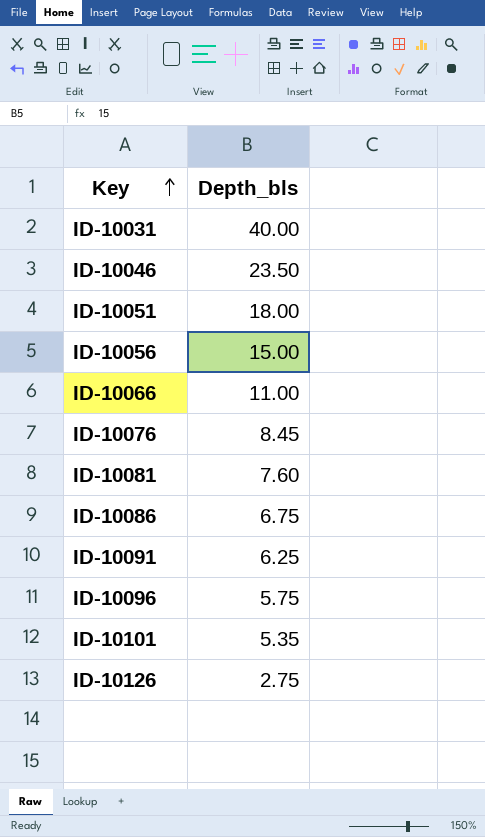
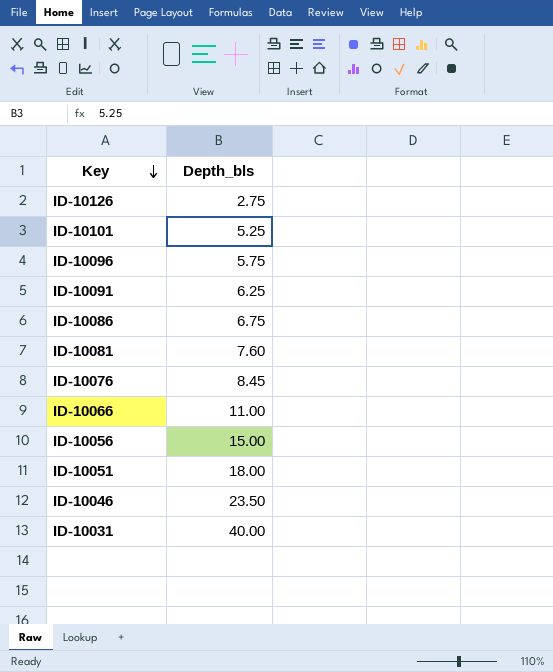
row order: Key ascending -> Key descending
ID-10101 | Depth_bls: 5.35 -> 5.25

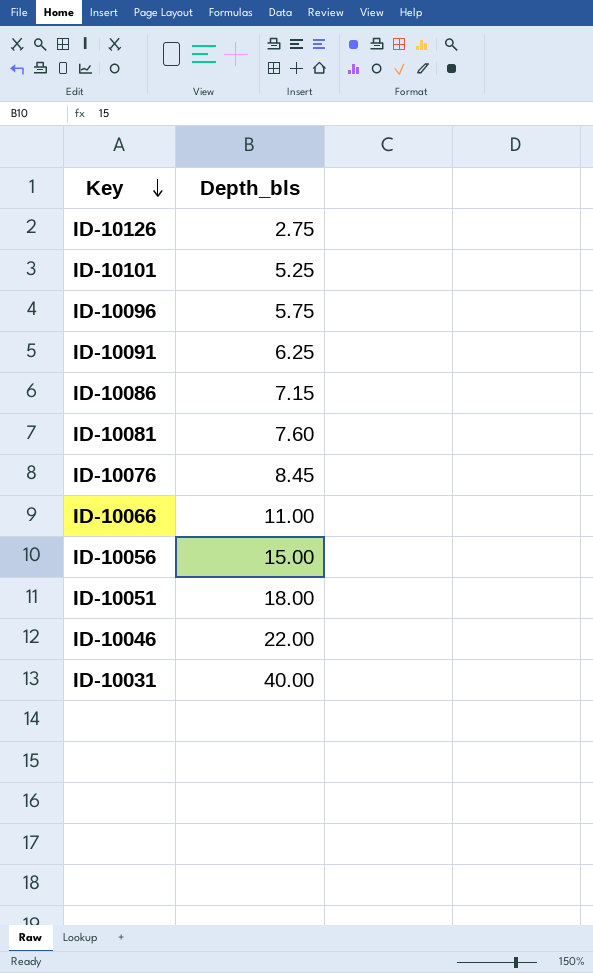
ID-10086 | Depth_bls: 6.75 -> 7.15
ID-10046 | Depth_bls: 23.50 -> 22.00

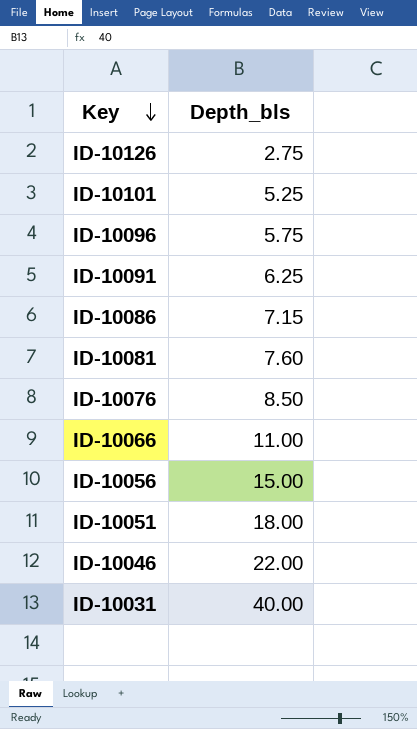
ID-10076 | Depth_bls: 8.45 -> 8.50

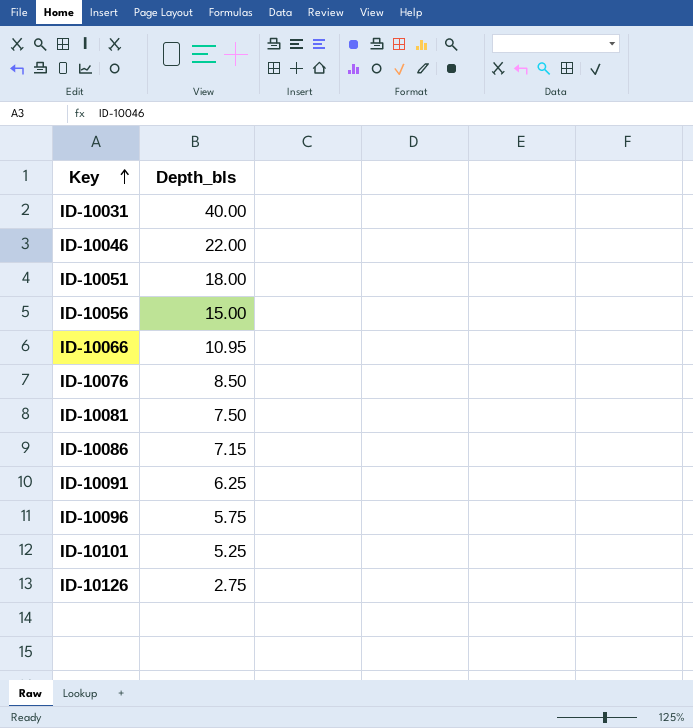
row order: Key descending -> Key ascending
ID-10066 | Depth_bls: 11.00 -> 10.95
ID-10081 | Depth_bls: 7.60 -> 7.50

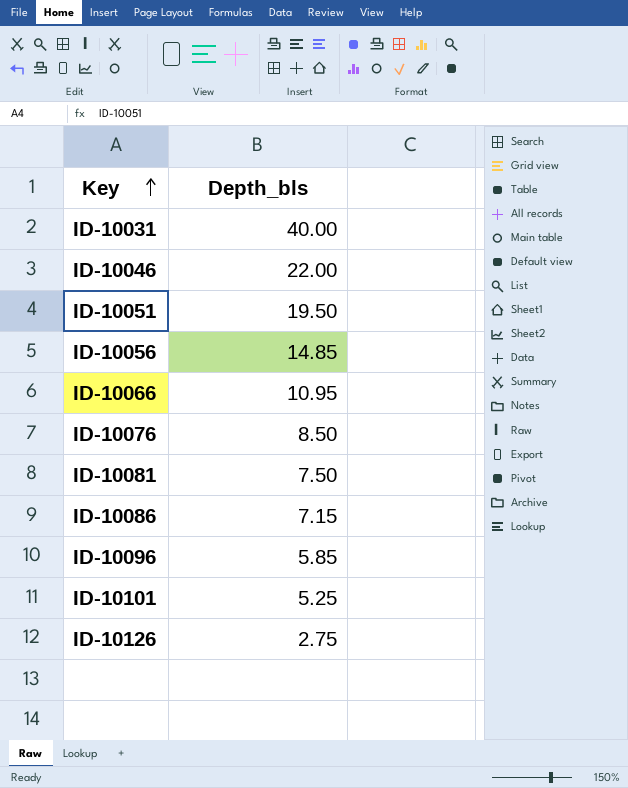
row ID-10091: 6.25 -> none
ID-10051 | Depth_bls: 18.00 -> 19.50
ID-10056 | Depth_bls: 15.00 -> 14.85
ID-10096 | Depth_bls: 5.75 -> 5.85

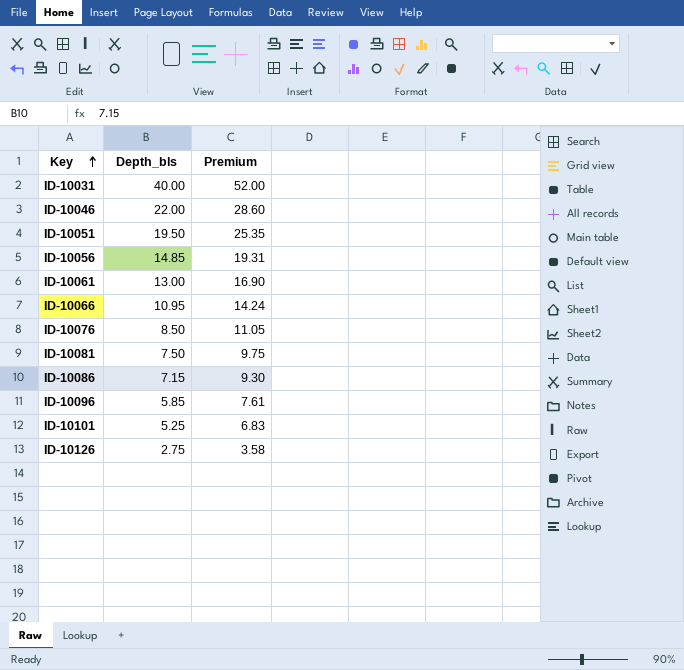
column Premium | formula: none -> [Depth_bls] * 1.3
row ID-10061: none -> 13.00 | 16.90

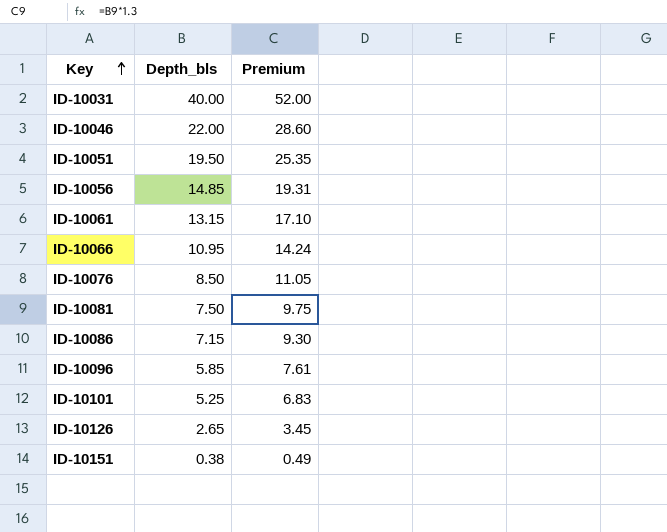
ID-10061 | Depth_bls: 13.00 -> 13.15
ID-10061 | Premium: 16.90 -> 17.10
ID-10126 | Depth_bls: 2.75 -> 2.65
ID-10126 | Premium: 3.58 -> 3.45
row ID-10151: none -> 0.38 | 0.49

